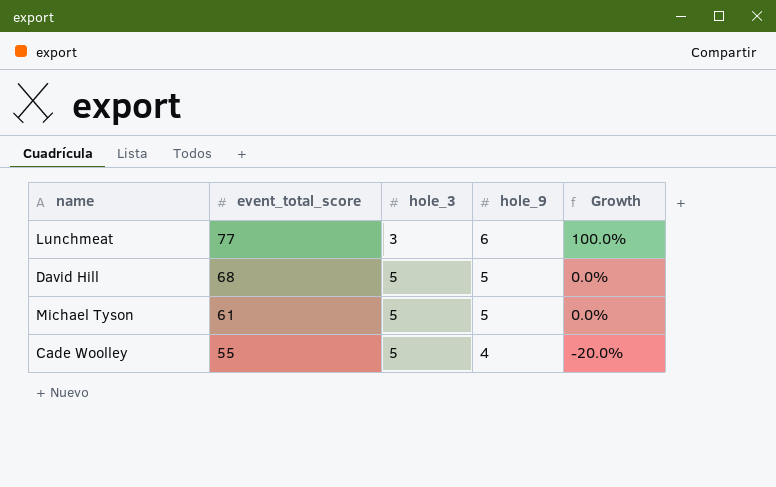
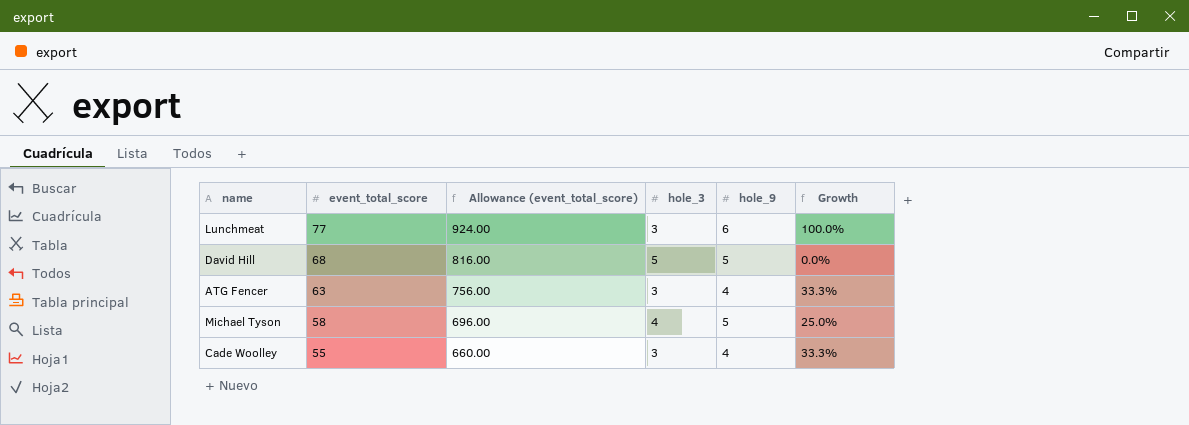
column Allowance (event_total_score) | formula: none -> [event_total_score] * 12
row ATG Fencer: none -> 63 | 756.00 | 3 | 4 | 33.3%
Michael Tyson | event_total_score: 61 -> 58
Michael Tyson | hole_3: 5 -> 4
Michael Tyson | Growth: 0.0% -> 25.0%
Cade Woolley | hole_3: 5 -> 3
Cade Woolley | Growth: -20.0% -> 33.3%

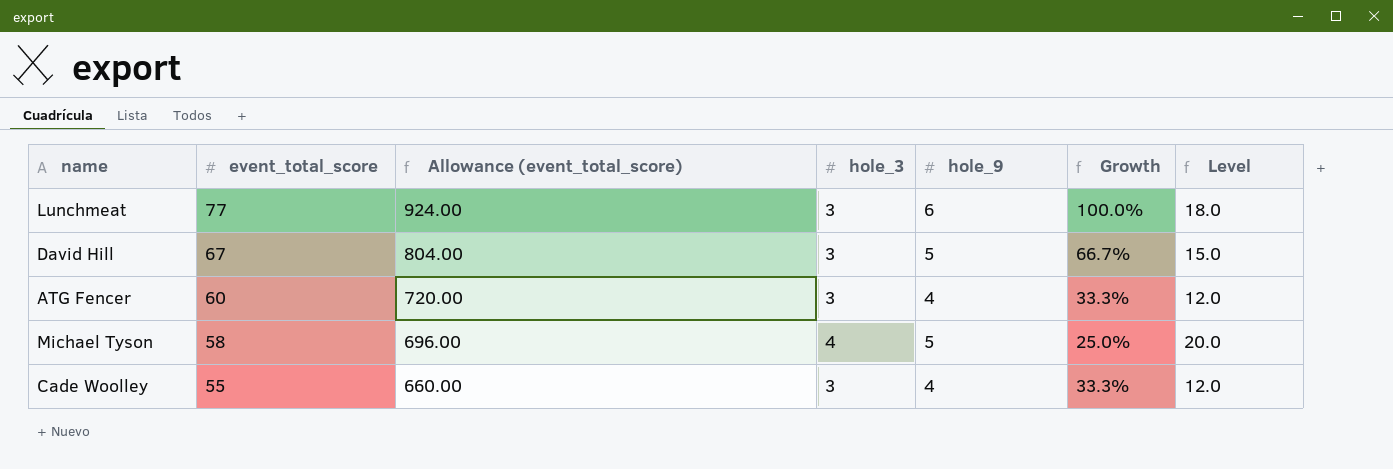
column Level | formula: none -> [hole_3] * [hole_9]
David Hill | event_total_score: 68 -> 67
David Hill | Allowance (event_total_score): 816.00 -> 804.00
David Hill | hole_3: 5 -> 3
David Hill | Growth: 0.0% -> 66.7%
ATG Fencer | event_total_score: 63 -> 60
ATG Fencer | Allowance (event_total_score): 756.00 -> 720.00

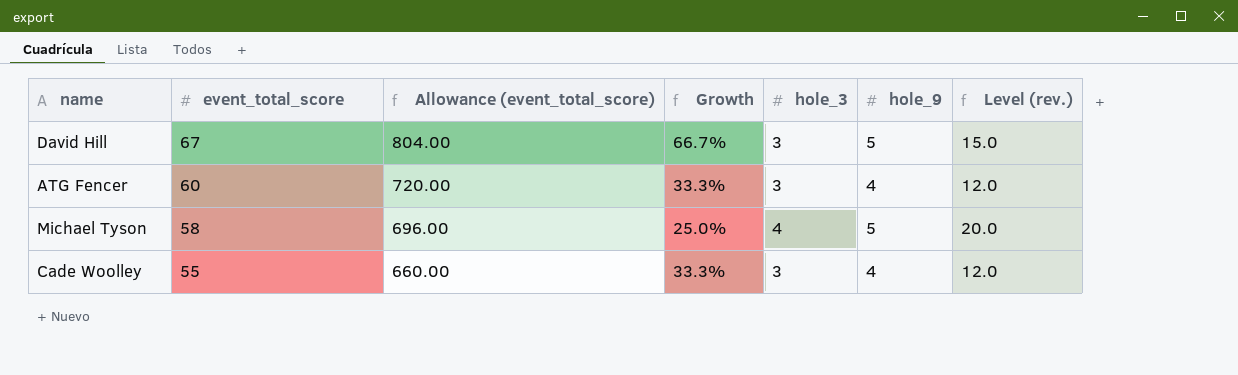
column Growth | position: 6 -> 4
column name: Level -> Level (rev.)
row Lunchmeat: 77 | 924.00 | 3 | 6 | 100.0% | 18.0 -> none

